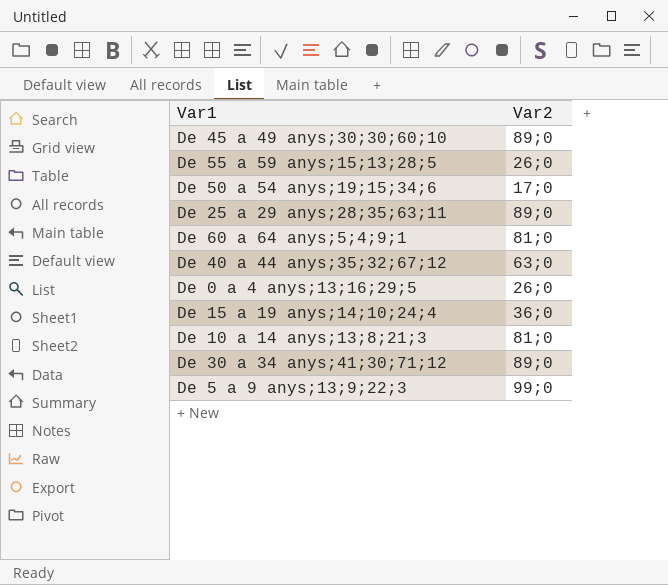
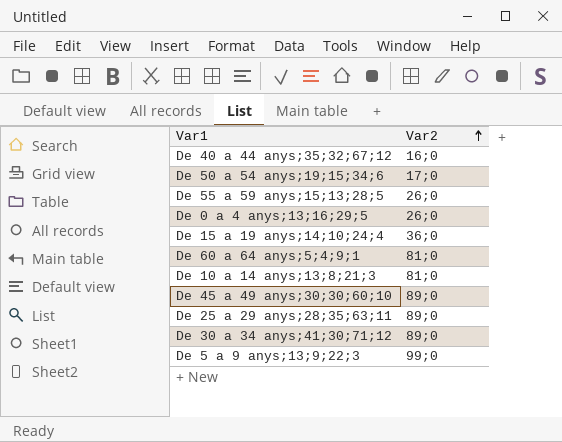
row order: none -> Var2 ascending
De 40 a 44 anys;35;32;67;12 | Var2: 63;0 -> 16;0

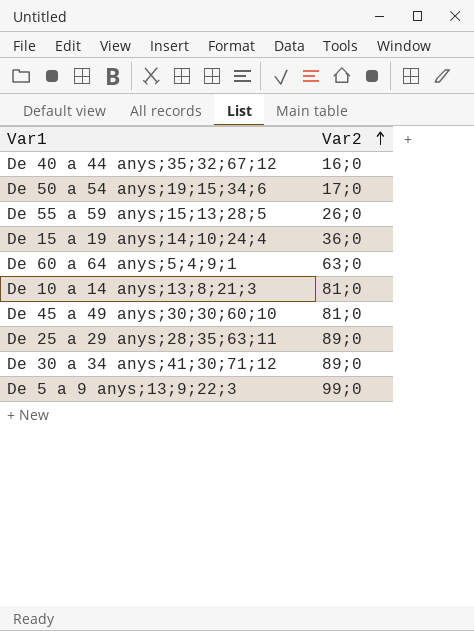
row De 0 a 4 anys;13;16;29;5: 26;0 -> none
De 60 a 64 anys;5;4;9;1 | Var2: 81;0 -> 63;0
De 45 a 49 anys;30;30;60;10 | Var2: 89;0 -> 81;0

